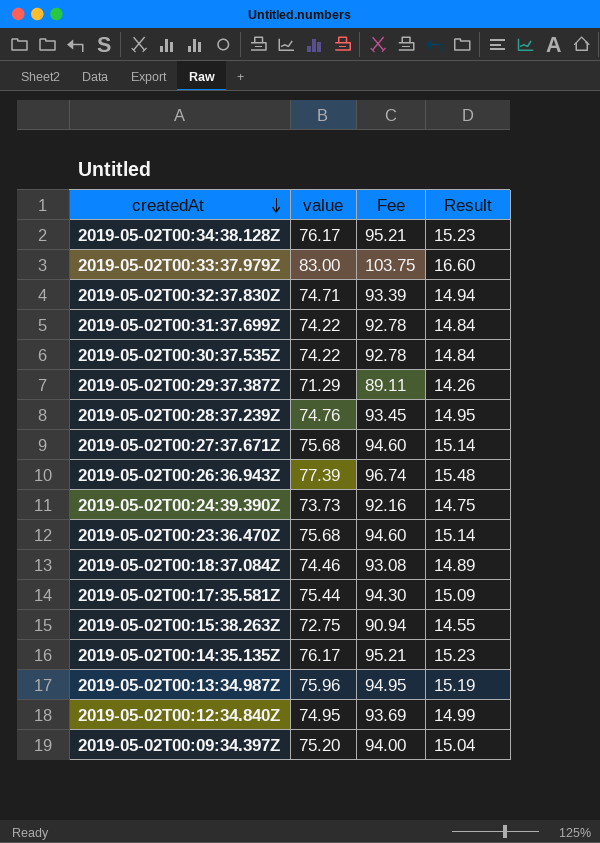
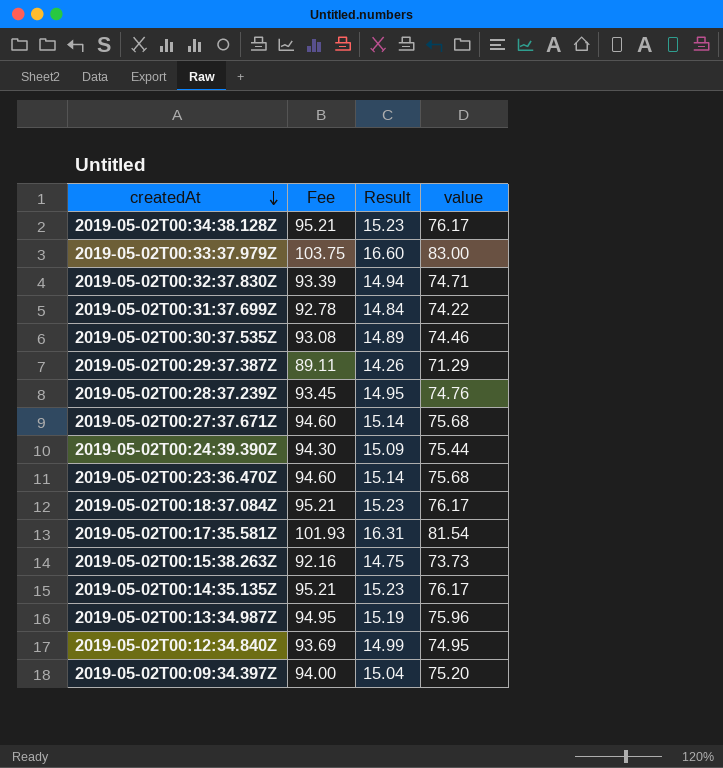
column value | position: 2 -> 4
row 2019-05-02T00:26:36.943Z: 77.39 | 96.74 | 15.48 -> none
2019-05-02T00:30:37.535Z | Fee: 92.78 -> 93.08
2019-05-02T00:30:37.535Z | Result: 14.84 -> 14.89
2019-05-02T00:30:37.535Z | value: 74.22 -> 74.46
2019-05-02T00:24:39.390Z | Fee: 92.16 -> 94.30
2019-05-02T00:24:39.390Z | Result: 14.75 -> 15.09
2019-05-02T00:24:39.390Z | value: 73.73 -> 75.44
2019-05-02T00:18:37.084Z | Fee: 93.08 -> 95.21
2019-05-02T00:18:37.084Z | Result: 14.89 -> 15.23
2019-05-02T00:18:37.084Z | value: 74.46 -> 76.17
2019-05-02T00:17:35.581Z | Fee: 94.30 -> 101.93
2019-05-02T00:17:35.581Z | Result: 15.09 -> 16.31
2019-05-02T00:17:35.581Z | value: 75.44 -> 81.54
2019-05-02T00:15:38.263Z | Fee: 90.94 -> 92.16
2019-05-02T00:15:38.263Z | Result: 14.55 -> 14.75
2019-05-02T00:15:38.263Z | value: 72.75 -> 73.73

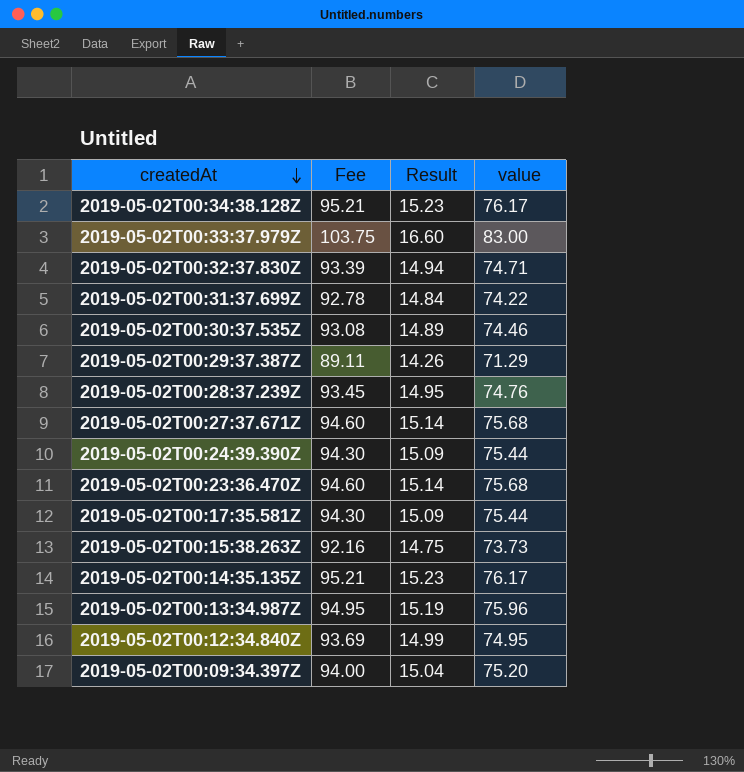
row 2019-05-02T00:18:37.084Z: 95.21 | 15.23 | 76.17 -> none
2019-05-02T00:17:35.581Z | Fee: 101.93 -> 94.30
2019-05-02T00:17:35.581Z | Result: 16.31 -> 15.09
2019-05-02T00:17:35.581Z | value: 81.54 -> 75.44

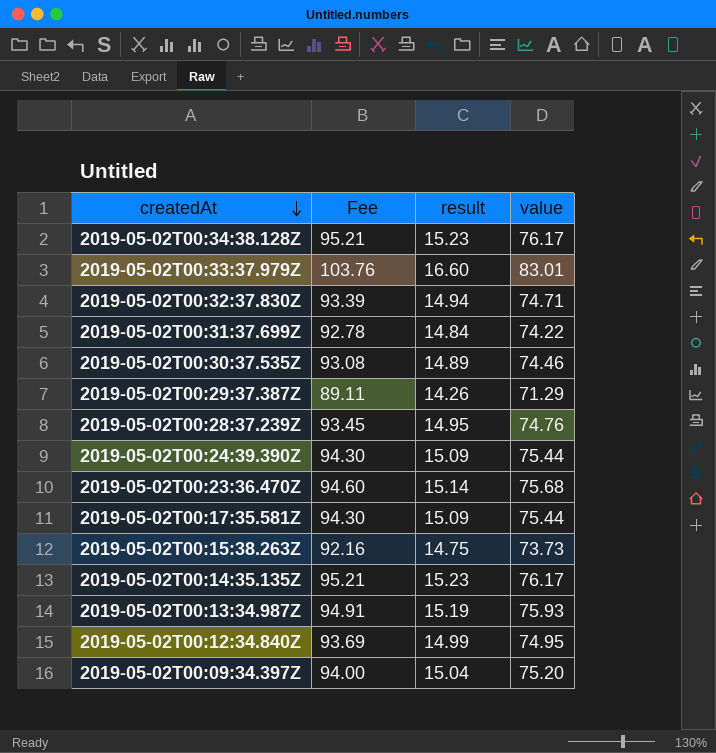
column name: Result -> result
row 2019-05-02T00:27:37.671Z: 94.60 | 15.14 | 75.68 -> none
2019-05-02T00:33:37.979Z | Fee: 103.75 -> 103.76
2019-05-02T00:33:37.979Z | value: 83.00 -> 83.01
2019-05-02T00:13:34.987Z | Fee: 94.95 -> 94.91
2019-05-02T00:13:34.987Z | value: 75.96 -> 75.93

